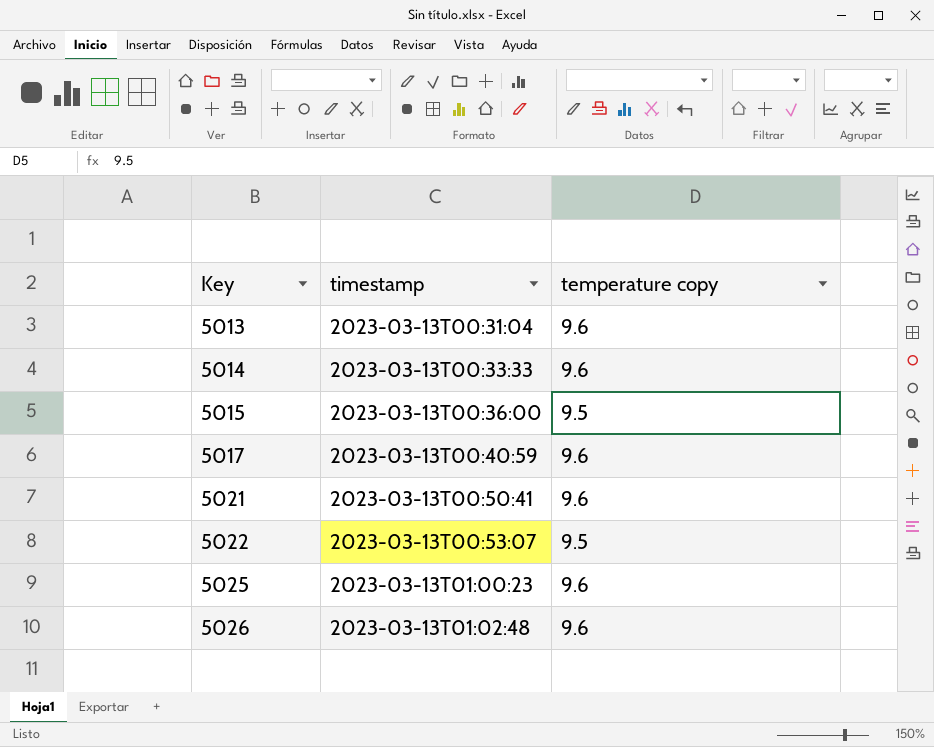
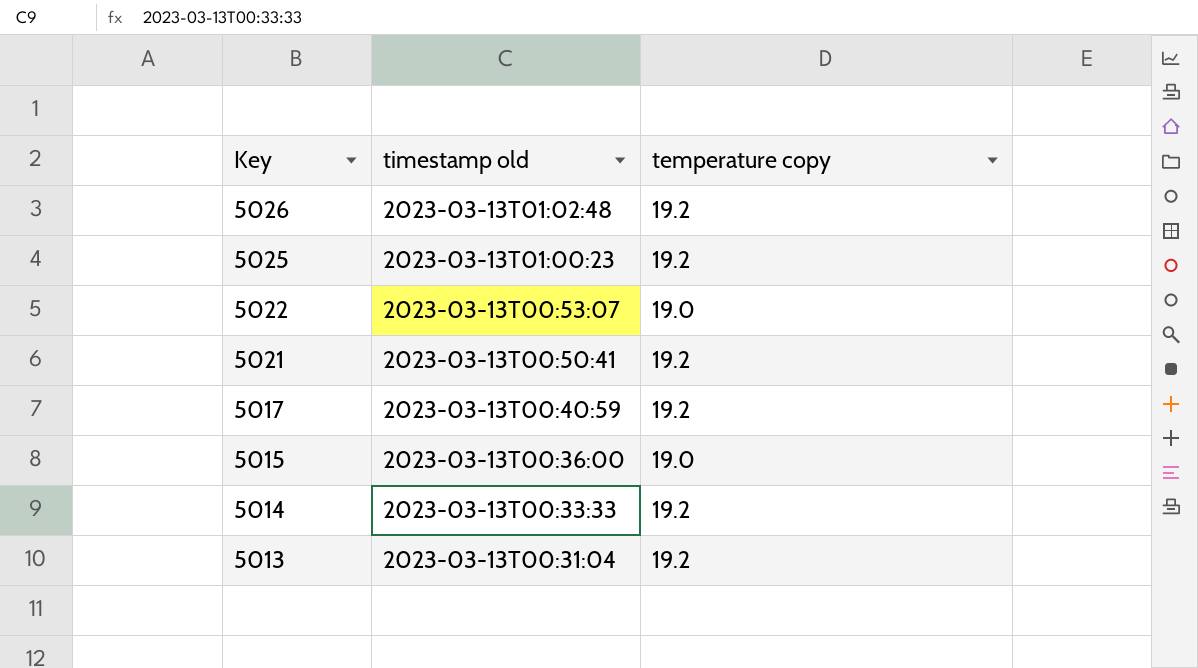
row order: Key ascending -> Key descending
column name: timestamp -> timestamp old
5026 | temperature copy: 9.6 -> 19.2
5025 | temperature copy: 9.6 -> 19.2
5022 | temperature copy: 9.5 -> 19.0
5021 | temperature copy: 9.6 -> 19.2
5017 | temperature copy: 9.6 -> 19.2
5015 | temperature copy: 9.5 -> 19.0
5014 | temperature copy: 9.6 -> 19.2
5013 | temperature copy: 9.6 -> 19.2

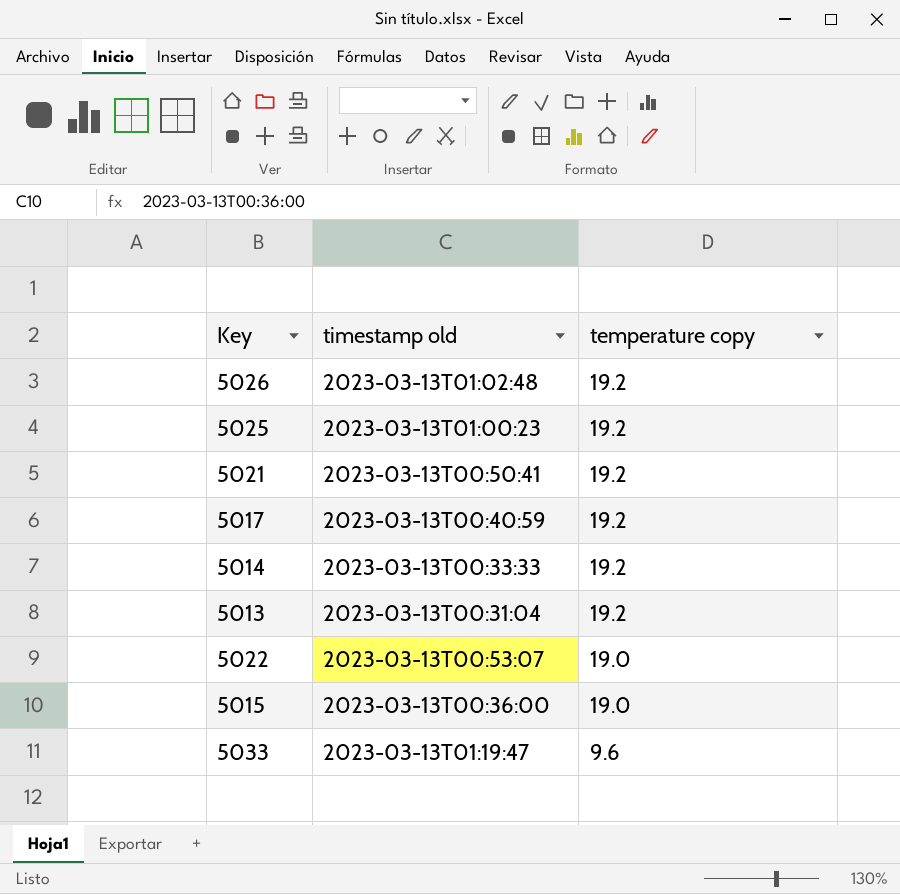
row order: Key descending -> temperature copy descending
row 5033: none -> 2023-03-13T01:19:47 | 9.6

